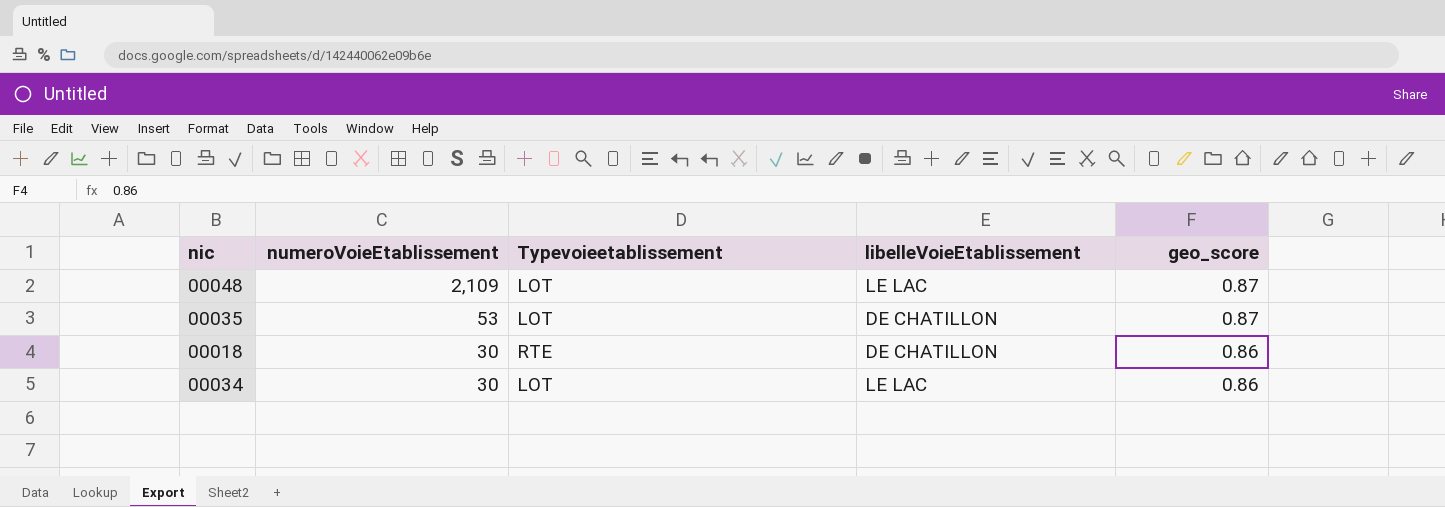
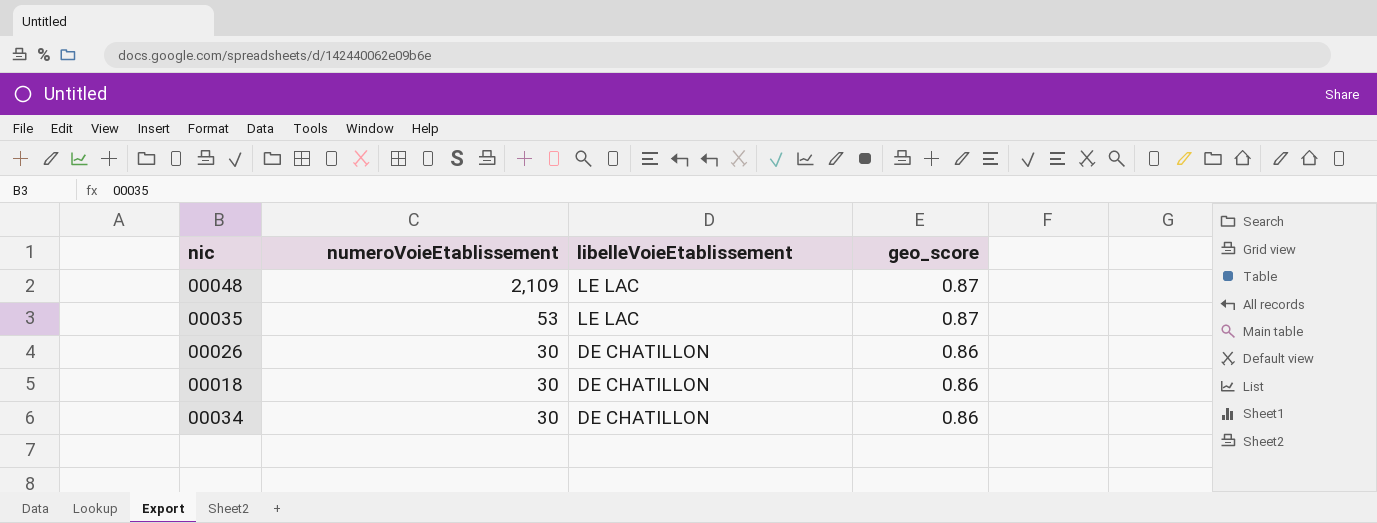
column Typevoieetablissement | position: 3 -> none
00035 | libelleVoieEtablissement: DE CHATILLON -> LE LAC
row 00026: none -> 30 | DE CHATILLON | 0.86
00034 | libelleVoieEtablissement: LE LAC -> DE CHATILLON

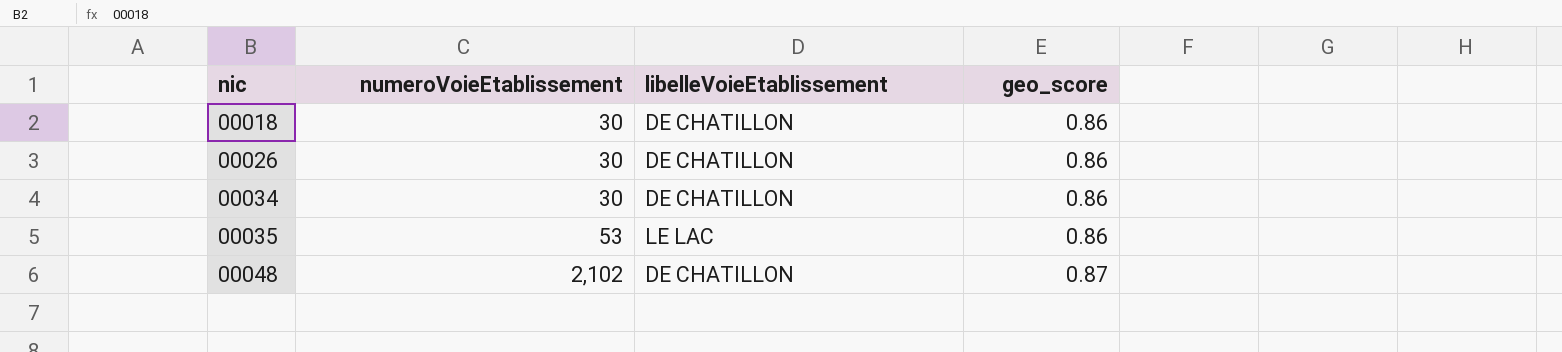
row order: numeroVoieEtablissement descending -> nic ascending
00035 | geo_score: 0.87 -> 0.86
00048 | numeroVoieEtablissement: 2,109 -> 2,102
00048 | libelleVoieEtablissement: LE LAC -> DE CHATILLON

